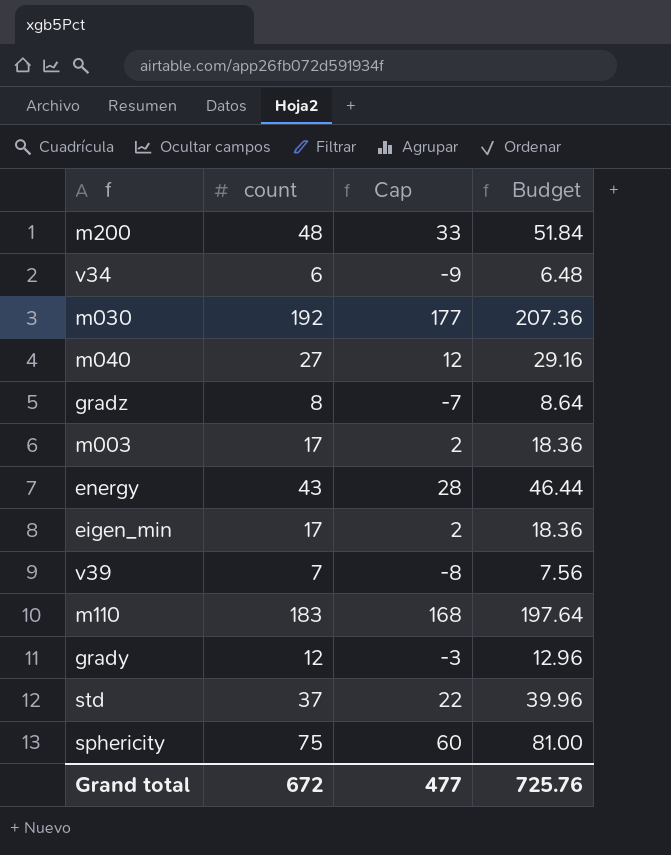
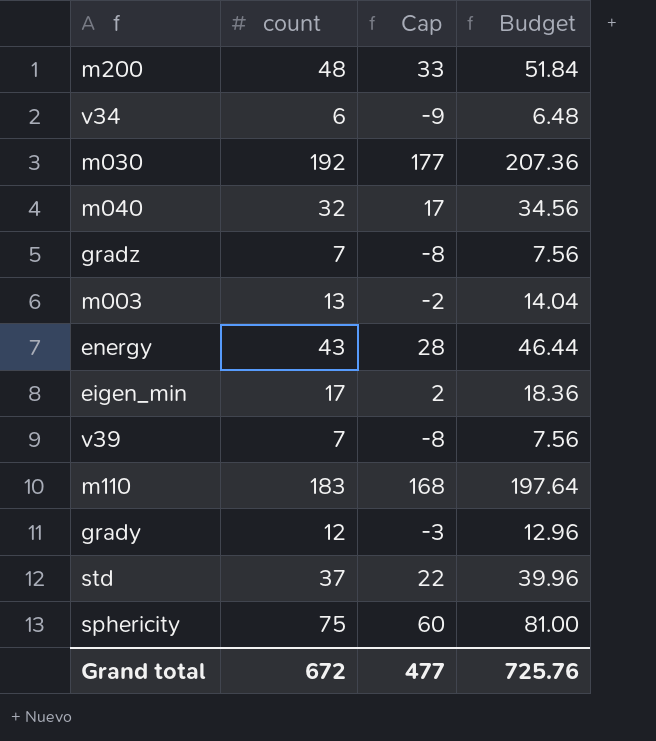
m040 | count: 27 -> 32
m040 | Cap: 12 -> 17
m040 | Budget: 29.16 -> 34.56
gradz | count: 8 -> 7
gradz | Cap: -7 -> -8
gradz | Budget: 8.64 -> 7.56
m003 | count: 17 -> 13
m003 | Cap: 2 -> -2
m003 | Budget: 18.36 -> 14.04

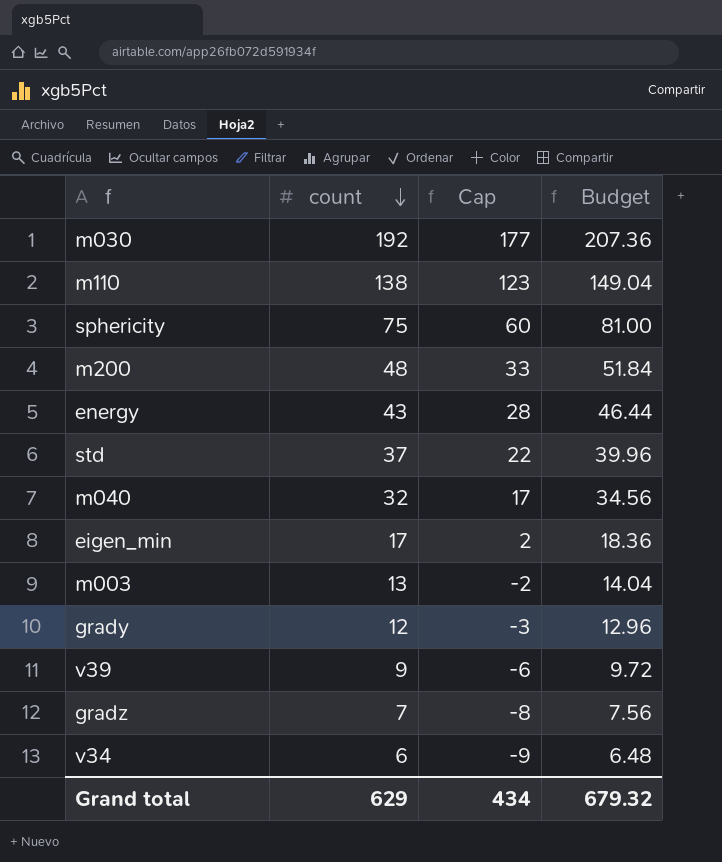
row order: none -> count descending
m110 | count: 183 -> 138
m110 | Cap: 168 -> 123
m110 | Budget: 197.64 -> 149.04
v39 | count: 7 -> 9
v39 | Cap: -8 -> -6
v39 | Budget: 7.56 -> 9.72
Grand total | count: 672 -> 629
Grand total | Cap: 477 -> 434
Grand total | Budget: 725.76 -> 679.32

